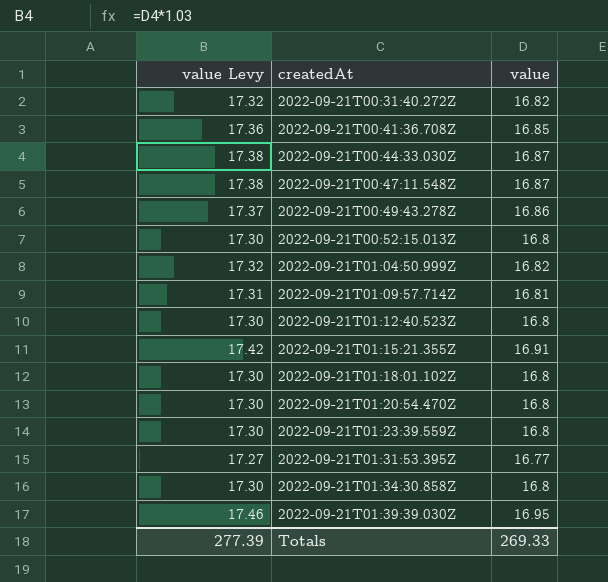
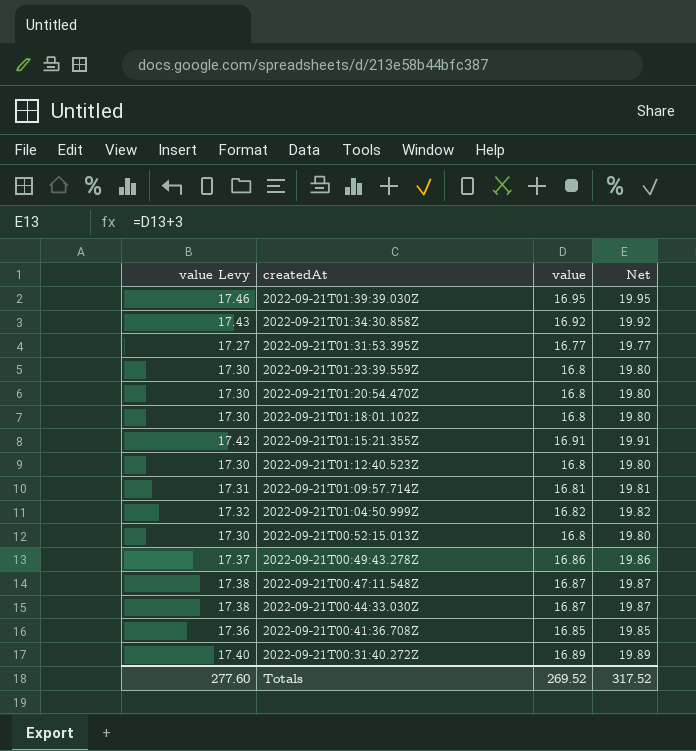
row order: createdAt ascending -> createdAt descending
column Net | formula: none -> [value] + 3
2022-09-21T01:34:30.858Z | value Levy: 17.30 -> 17.43
2022-09-21T01:34:30.858Z | value: 16.8 -> 16.92
2022-09-21T00:31:40.272Z | value Levy: 17.32 -> 17.40
2022-09-21T00:31:40.272Z | value: 16.82 -> 16.89
Totals | value Levy: 277.39 -> 277.60
Totals | value: 269.33 -> 269.52

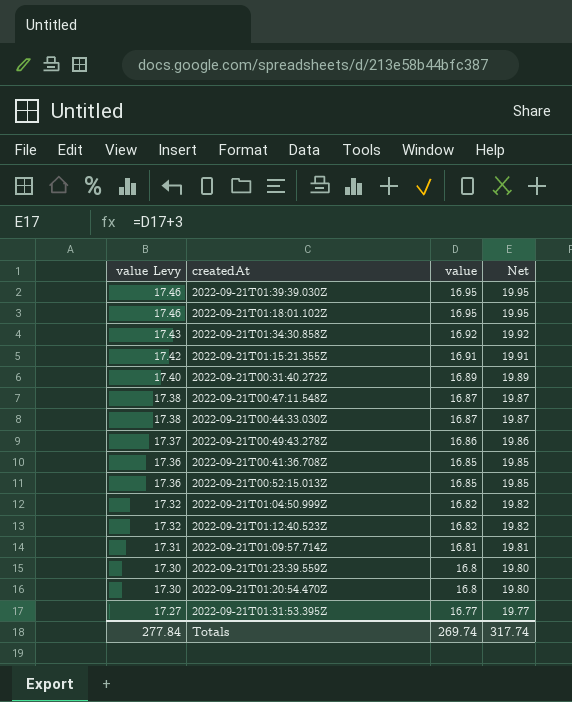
row order: createdAt descending -> value Levy descending
2022-09-21T01:18:01.102Z | value Levy: 17.30 -> 17.46
2022-09-21T01:18:01.102Z | value: 16.8 -> 16.95
2022-09-21T01:18:01.102Z | Net: 19.80 -> 19.95
2022-09-21T00:52:15.013Z | value Levy: 17.30 -> 17.36
2022-09-21T00:52:15.013Z | value: 16.8 -> 16.85
2022-09-21T00:52:15.013Z | Net: 19.80 -> 19.85
2022-09-21T01:12:40.523Z | value Levy: 17.30 -> 17.32
2022-09-21T01:12:40.523Z | value: 16.8 -> 16.82
2022-09-21T01:12:40.523Z | Net: 19.80 -> 19.82
Totals | value Levy: 277.60 -> 277.84
Totals | value: 269.52 -> 269.74
Totals | Net: 317.52 -> 317.74

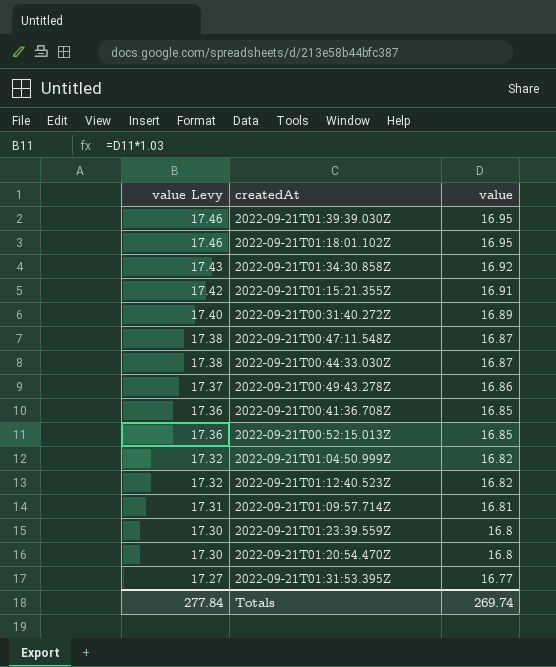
column Net | formula: [value] + 3 -> none

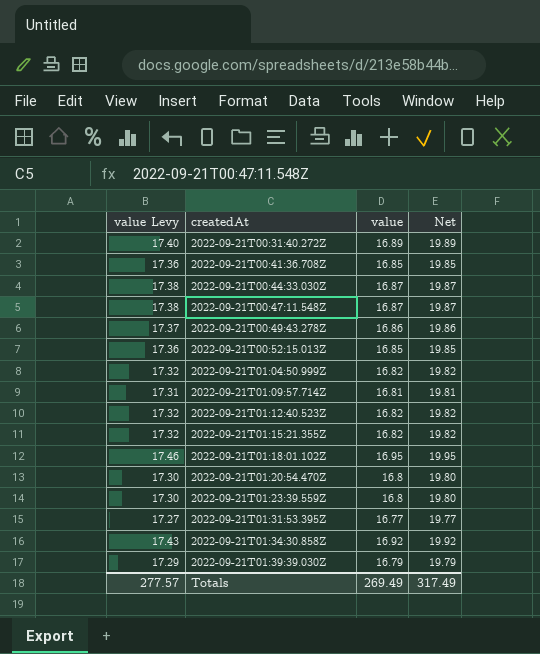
row order: value Levy descending -> createdAt ascending
column Net | formula: none -> [value] + 3
2022-09-21T01:15:21.355Z | value Levy: 17.42 -> 17.32
2022-09-21T01:15:21.355Z | value: 16.91 -> 16.82
2022-09-21T01:39:39.030Z | value Levy: 17.46 -> 17.29
2022-09-21T01:39:39.030Z | value: 16.95 -> 16.79
Totals | value Levy: 277.84 -> 277.57
Totals | value: 269.74 -> 269.49

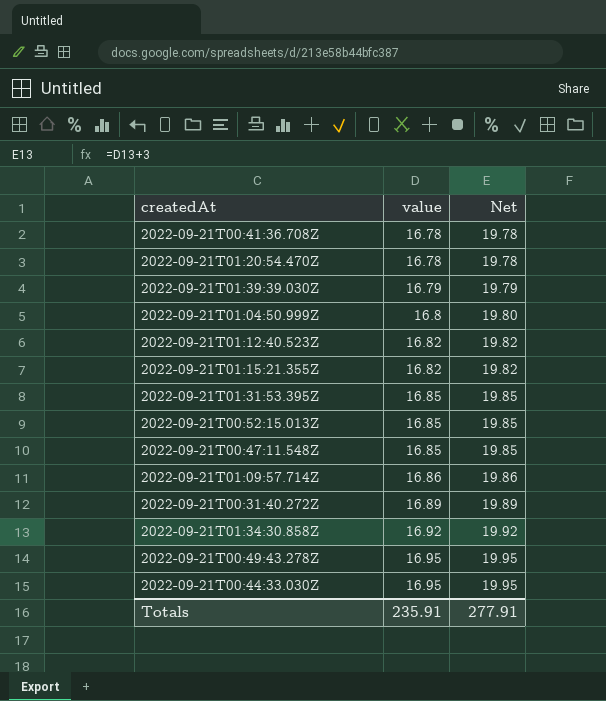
row order: createdAt ascending -> value ascending
column value Levy | formula: [value] * 1.03 -> none
row 2022-09-21T01:18:01.102Z: 17.46 | 16.95 | 19.95 -> none
row 2022-09-21T01:23:39.559Z: 17.30 | 16.8 | 19.80 -> none
2022-09-21T00:41:36.708Z | value: 16.85 -> 16.78
2022-09-21T00:41:36.708Z | Net: 19.85 -> 19.78
2022-09-21T01:20:54.470Z | value: 16.8 -> 16.78
2022-09-21T01:20:54.470Z | Net: 19.80 -> 19.78
2022-09-21T01:04:50.999Z | value: 16.82 -> 16.8
2022-09-21T01:04:50.999Z | Net: 19.82 -> 19.80
2022-09-21T01:31:53.395Z | value: 16.77 -> 16.85
2022-09-21T01:31:53.395Z | Net: 19.77 -> 19.85
2022-09-21T00:47:11.548Z | value: 16.87 -> 16.85
2022-09-21T00:47:11.548Z | Net: 19.87 -> 19.85
2022-09-21T01:09:57.714Z | value: 16.81 -> 16.86
2022-09-21T01:09:57.714Z | Net: 19.81 -> 19.86
2022-09-21T00:49:43.278Z | value: 16.86 -> 16.95
2022-09-21T00:49:43.278Z | Net: 19.86 -> 19.95
2022-09-21T00:44:33.030Z | value: 16.87 -> 16.95
2022-09-21T00:44:33.030Z | Net: 19.87 -> 19.95
Totals | value: 269.49 -> 235.91
Totals | Net: 317.49 -> 277.91

